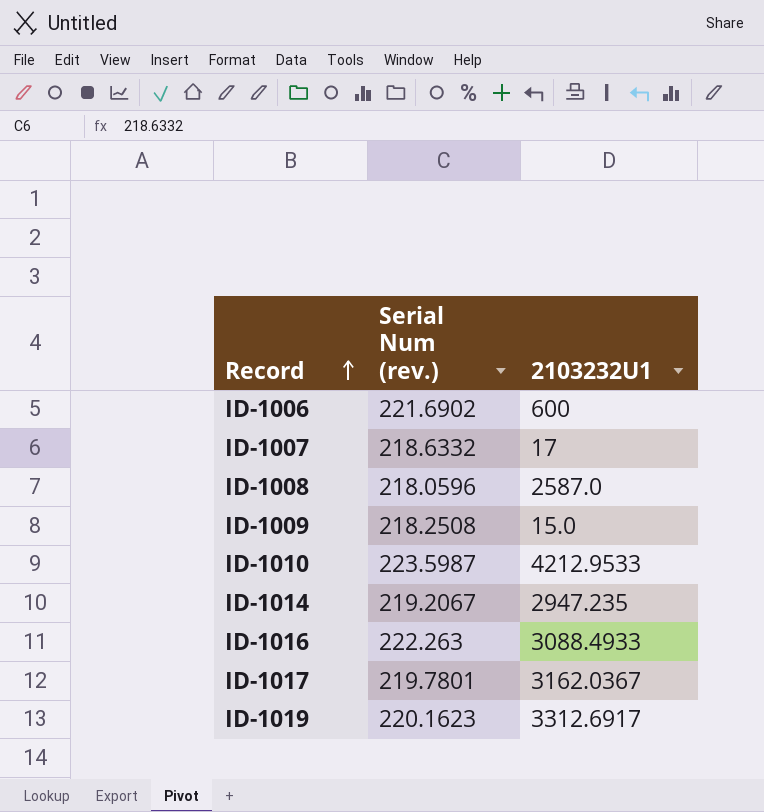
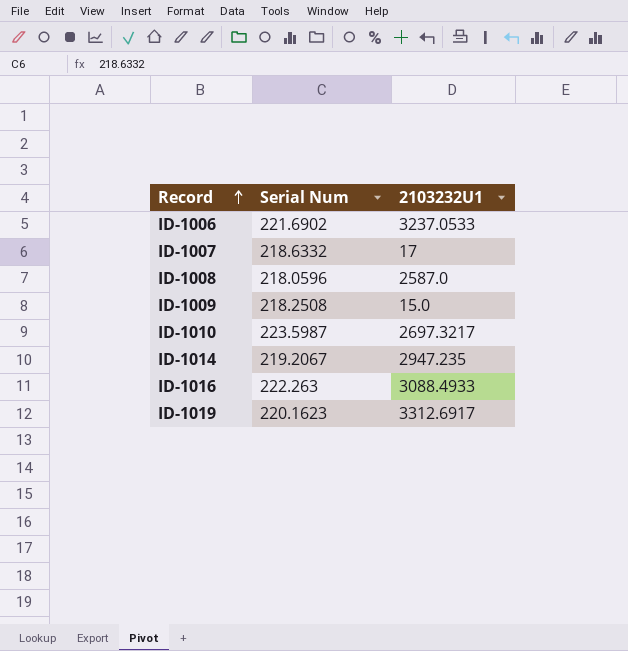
column name: Serial Num (rev.) -> Serial Num
row ID-1017: 219.7801 | 3162.0367 -> none
ID-1006 | 2103232U1: 600 -> 3237.0533
ID-1010 | 2103232U1: 4212.9533 -> 2697.3217

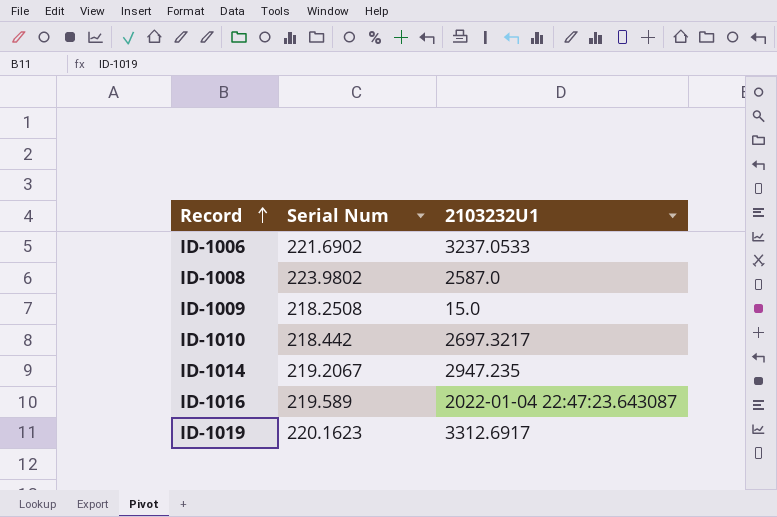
row ID-1007: 218.6332 | 17 -> none
ID-1008 | Serial Num: 218.0596 -> 223.9802
ID-1010 | Serial Num: 223.5987 -> 218.442
ID-1016 | Serial Num: 222.263 -> 219.589
ID-1016 | 2103232U1: 3088.4933 -> 2022-01-04 22:47:23.643087

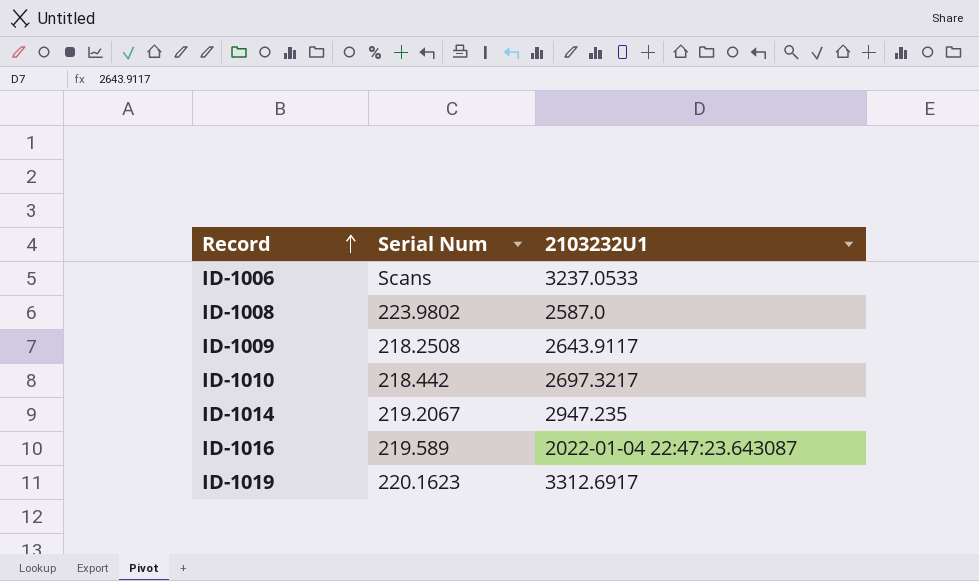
ID-1006 | Serial Num: 221.6902 -> Scans
ID-1009 | 2103232U1: 15.0 -> 2643.9117

